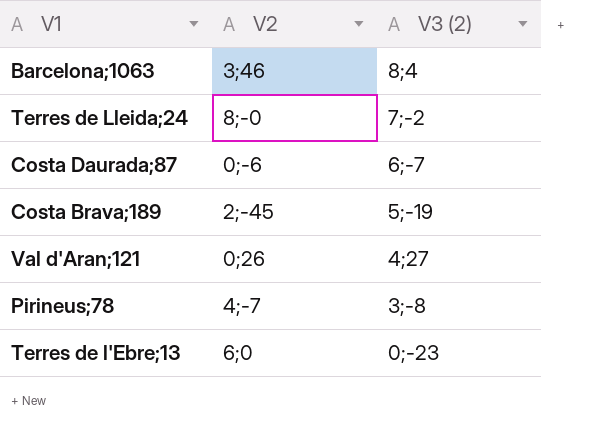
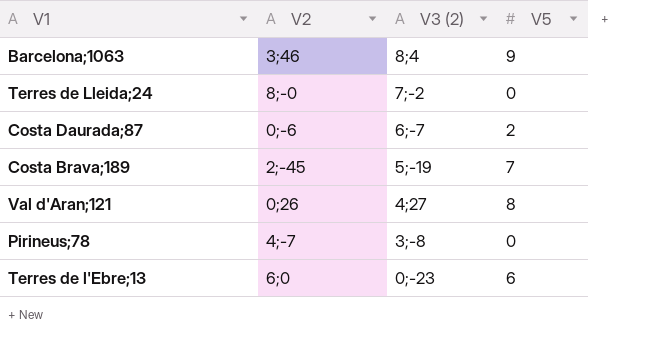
column V5 | position: none -> 4

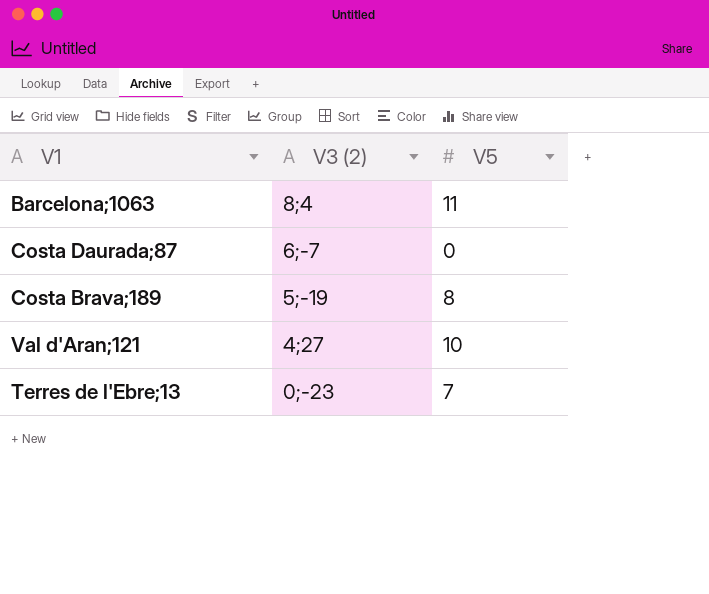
column V2 | position: 2 -> none
row Terres de Lleida;24: 8;-0 | 7;-2 | 0 -> none
row Pirineus;78: 4;-7 | 3;-8 | 0 -> none
Barcelona;1063 | V5: 9 -> 11
Costa Daurada;87 | V5: 2 -> 0
Costa Brava;189 | V5: 7 -> 8
Val d'Aran;121 | V5: 8 -> 10
Terres de l'Ebre;13 | V5: 6 -> 7

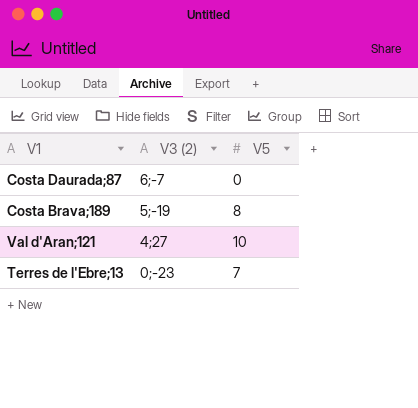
row Barcelona;1063: 8;4 | 11 -> none

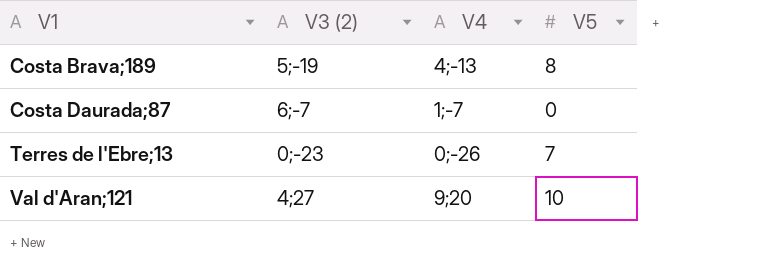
row order: V3 (2) descending -> V1 ascending
column V4 | position: none -> 3

